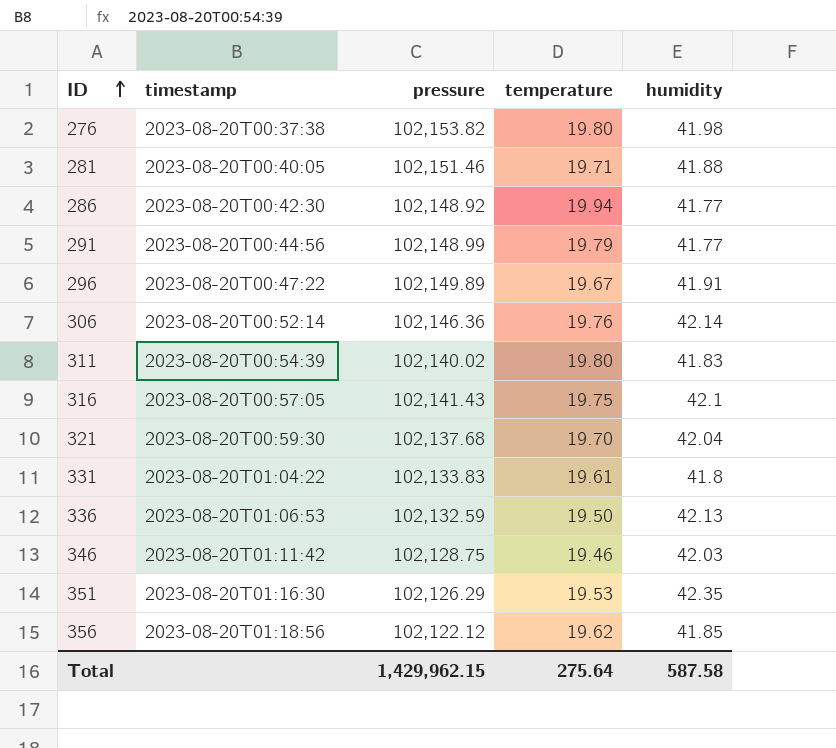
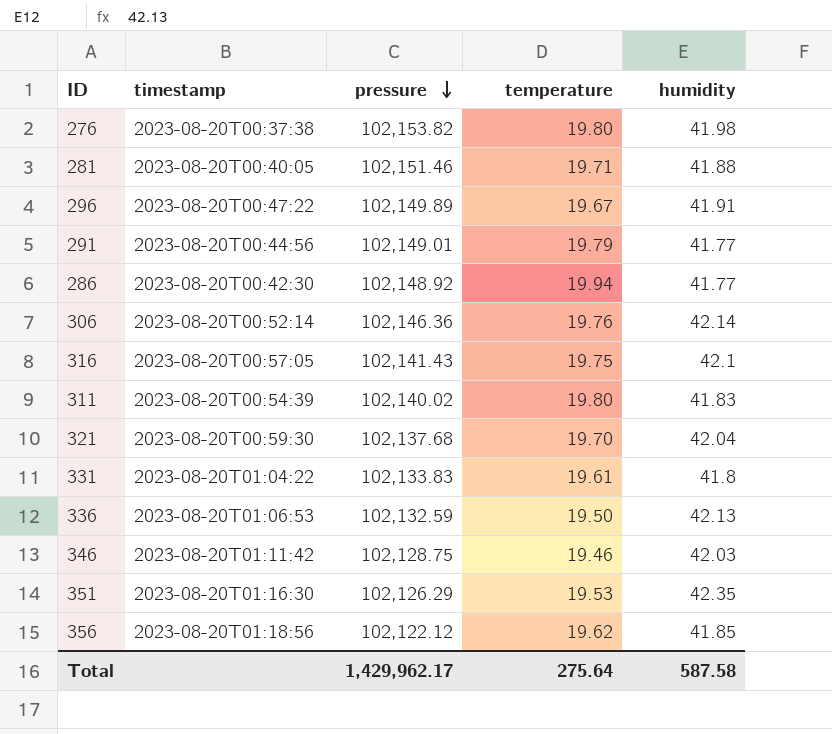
row order: ID ascending -> pressure descending
291 | pressure: 102,148.99 -> 102,149.01
Total | pressure: 1,429,962.15 -> 1,429,962.17

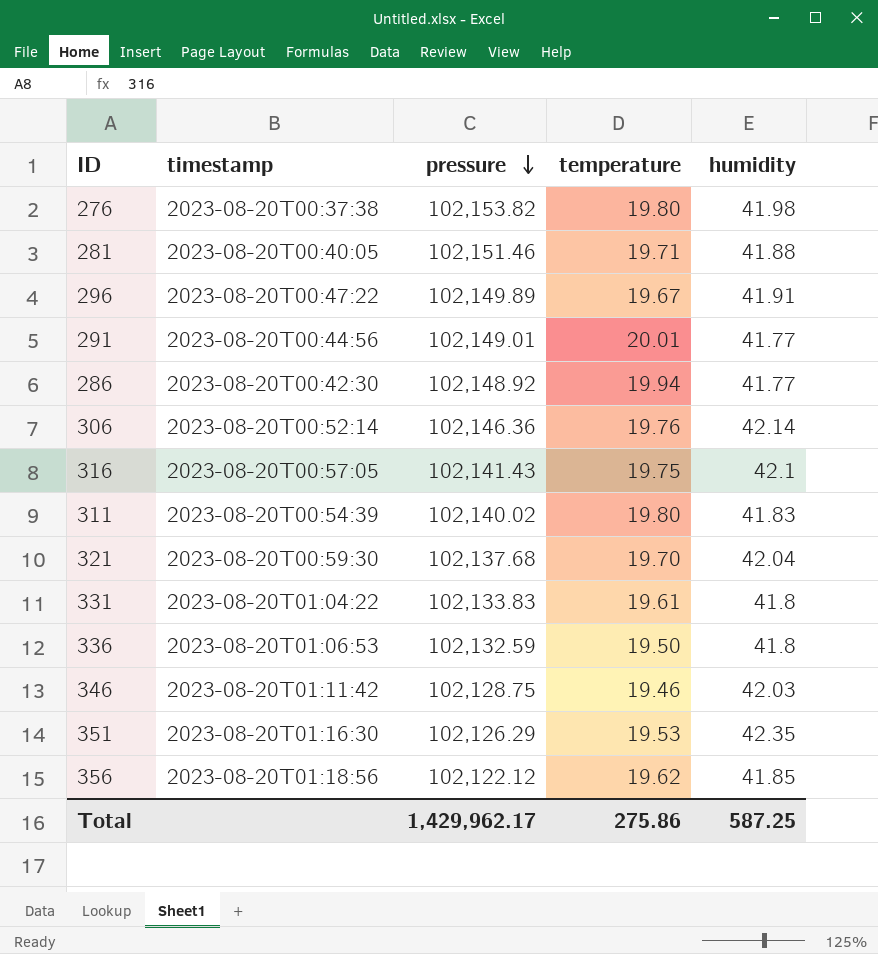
291 | temperature: 19.79 -> 20.01
336 | humidity: 42.13 -> 41.8
Total | temperature: 275.64 -> 275.86
Total | humidity: 587.58 -> 587.25

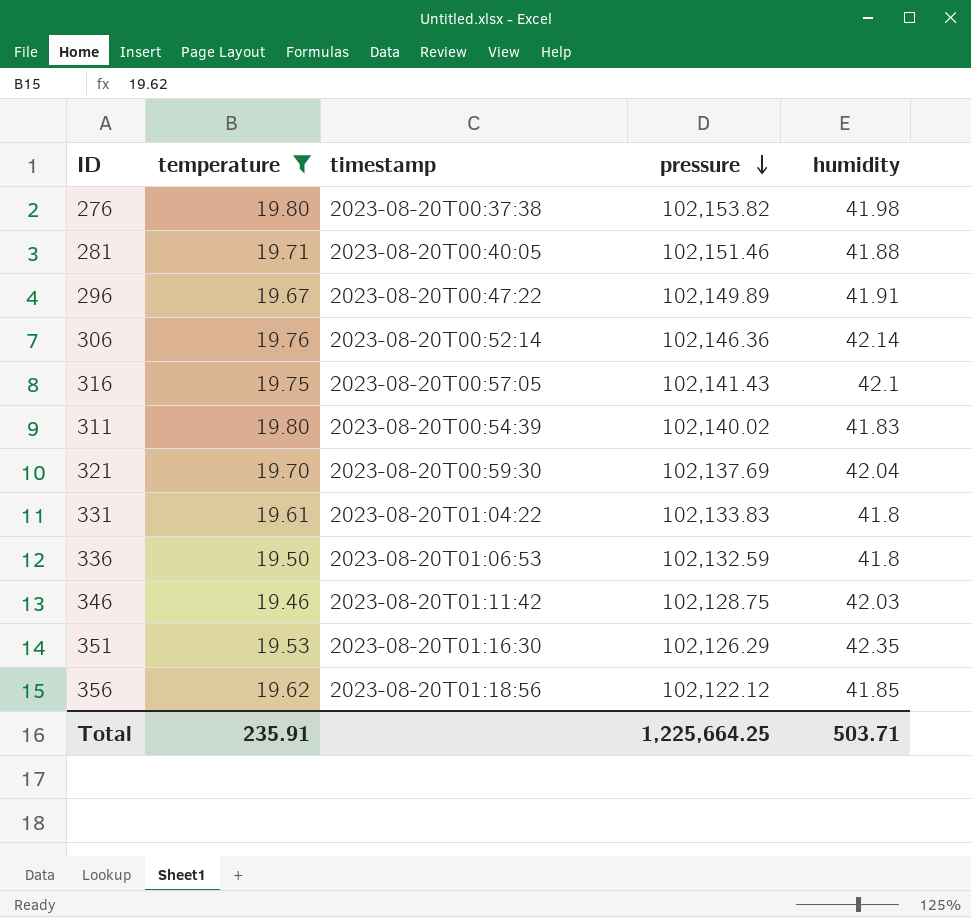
filter: none -> temperature <= 19.80
column temperature | position: 4 -> 2
321 | pressure: 102,137.68 -> 102,137.69
Total | temperature: 275.86 -> 235.91
Total | pressure: 1,429,962.17 -> 1,225,664.25
Total | humidity: 587.25 -> 503.71

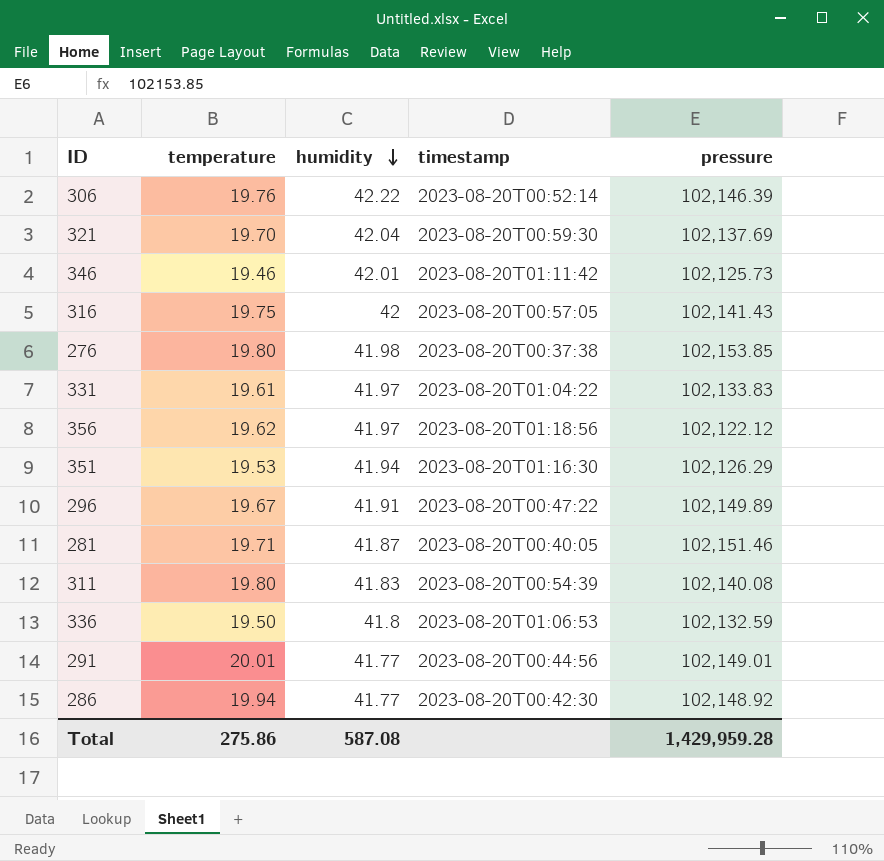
filter: temperature <= 19.80 -> none
row order: pressure descending -> humidity descending
column humidity | position: 5 -> 3
306 | humidity: 42.14 -> 42.22
306 | pressure: 102,146.36 -> 102,146.39
346 | humidity: 42.03 -> 42.01
346 | pressure: 102,128.75 -> 102,125.73
316 | humidity: 42.1 -> 42
276 | pressure: 102,153.82 -> 102,153.85
331 | humidity: 41.8 -> 41.97
356 | humidity: 41.85 -> 41.97
351 | humidity: 42.35 -> 41.94
281 | humidity: 41.88 -> 41.87
311 | pressure: 102,140.02 -> 102,140.08
Total | temperature: 235.91 -> 275.86
Total | humidity: 503.71 -> 587.08
Total | pressure: 1,225,664.25 -> 1,429,959.28

